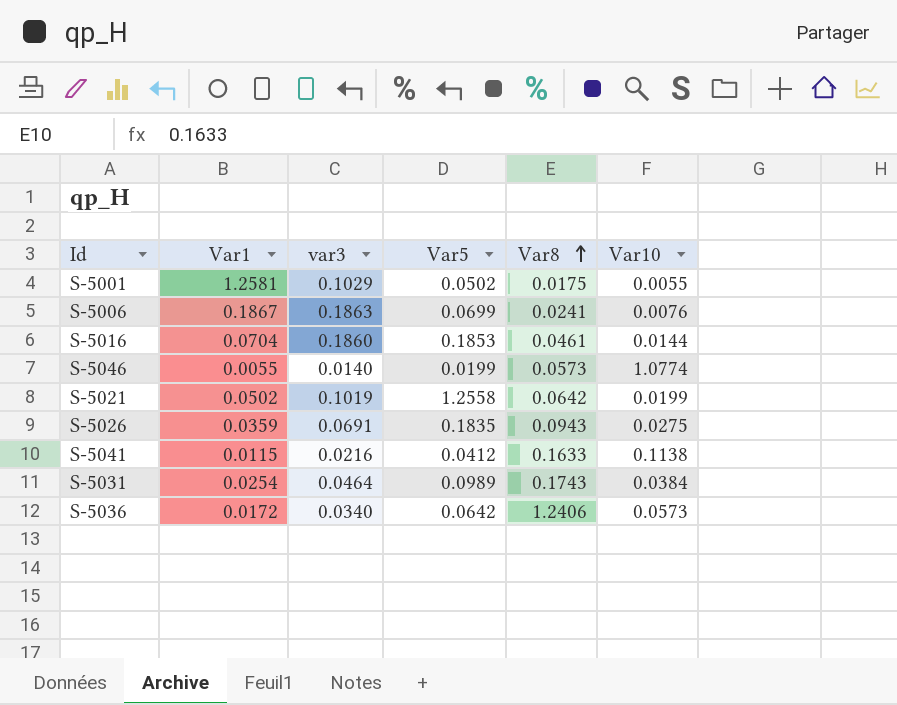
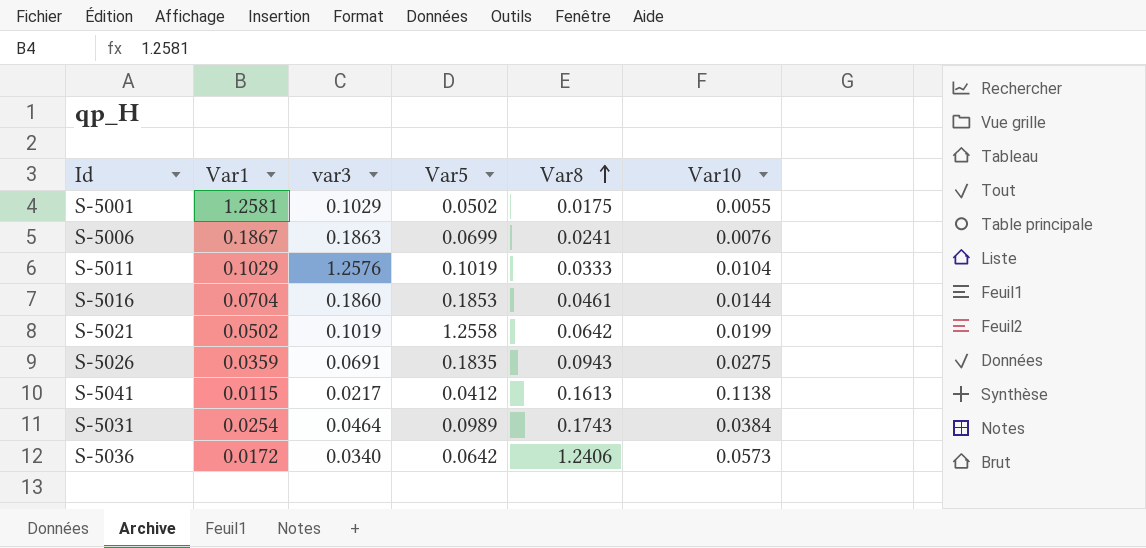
row S-5046: 0.0055 | 0.0140 | 0.0199 | 0.0573 | 1.0774 -> none
row S-5011: none -> 0.1029 | 1.2576 | 0.1019 | 0.0333 | 0.0104
S-5041 | var3: 0.0216 -> 0.0217
S-5041 | Var8: 0.1633 -> 0.1613

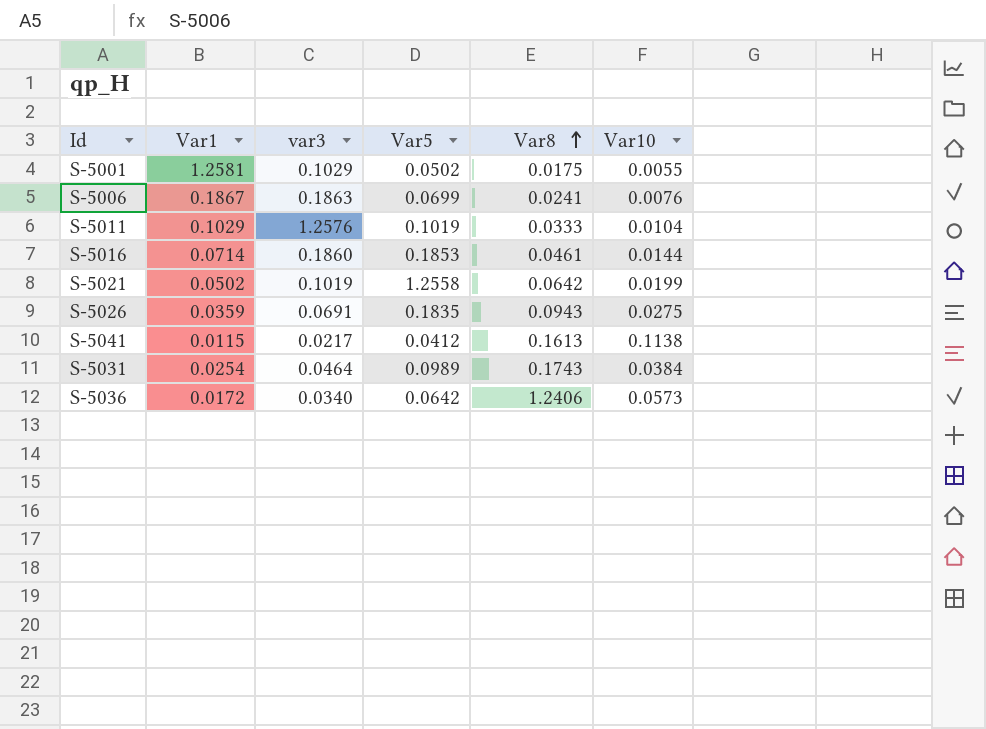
S-5016 | Var1: 0.0704 -> 0.0714

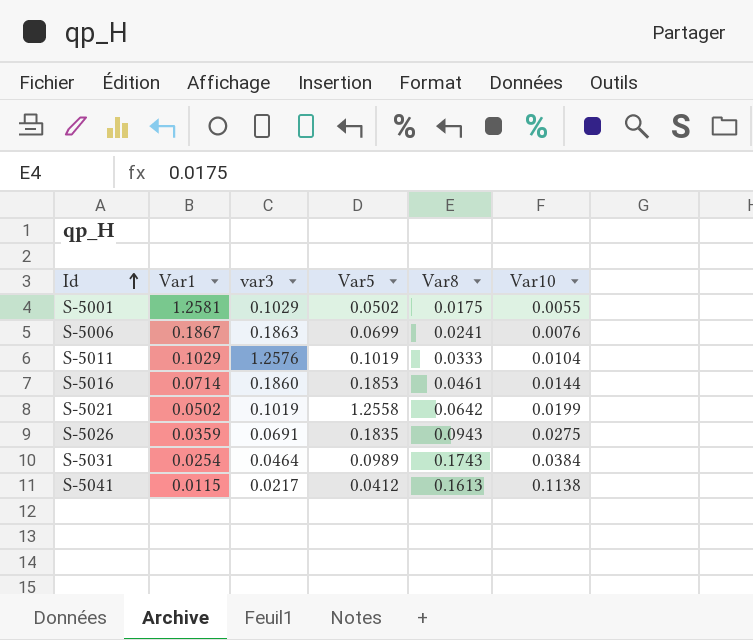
row order: Var8 ascending -> Id ascending
row S-5036: 0.0172 | 0.0340 | 0.0642 | 1.2406 | 0.0573 -> none

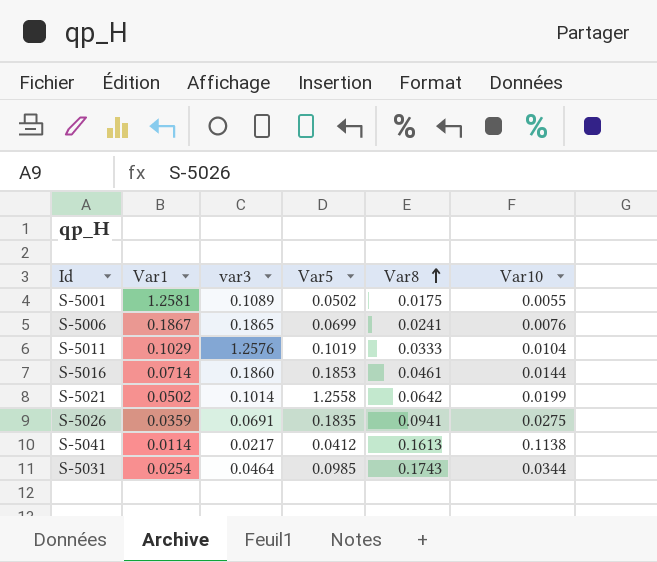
row order: Id ascending -> Var8 ascending
S-5001 | var3: 0.1029 -> 0.1089
S-5006 | var3: 0.1863 -> 0.1865
S-5021 | var3: 0.1019 -> 0.1014
S-5026 | Var8: 0.0943 -> 0.0941
S-5041 | Var1: 0.0115 -> 0.0114
S-5031 | Var5: 0.0989 -> 0.0985
S-5031 | Var10: 0.0384 -> 0.0344

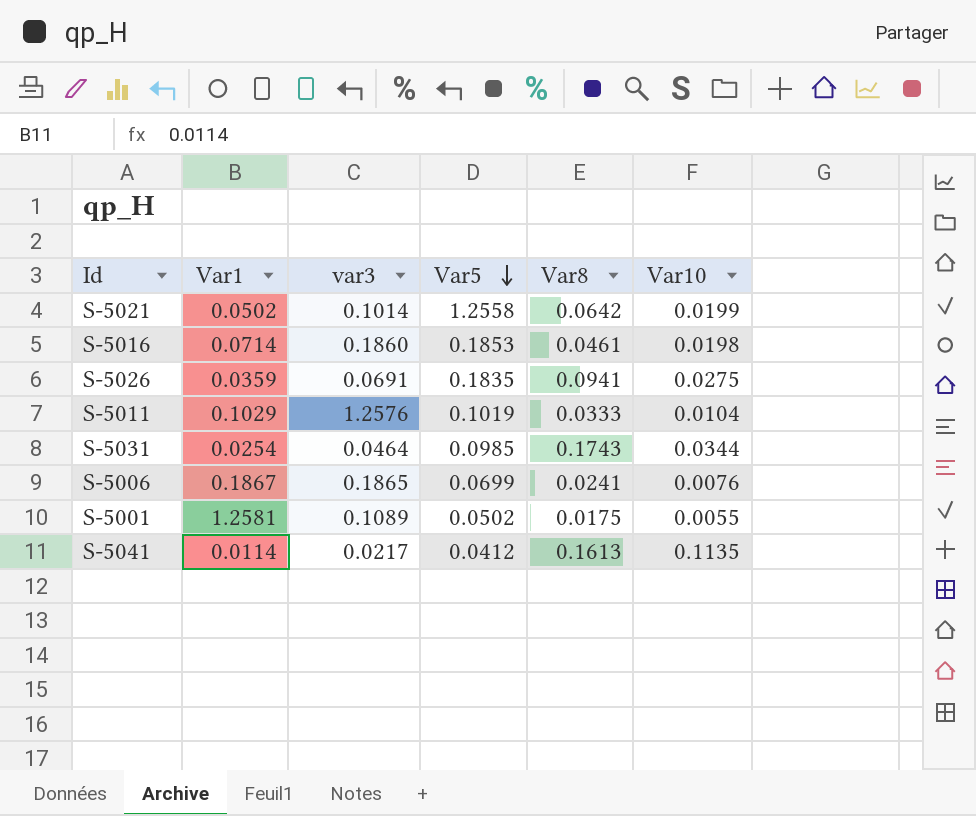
row order: Var8 ascending -> Var5 descending
S-5016 | Var10: 0.0144 -> 0.0198
S-5041 | Var10: 0.1138 -> 0.1135

